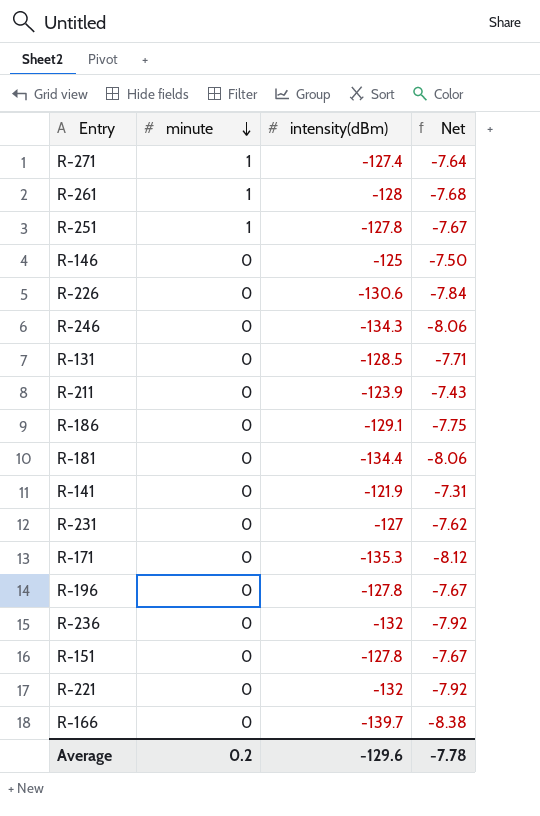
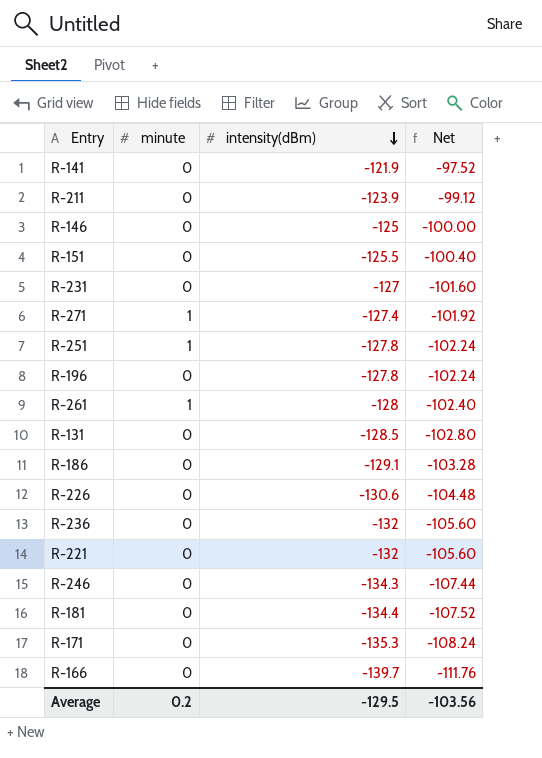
row order: minute descending -> intensity(dBm) descending
column Net | formula: [intensity(dBm)] * 0.06 -> [intensity(dBm)] * 0.8
R-151 | intensity(dBm): -127.8 -> -125.5
Average | intensity(dBm): -129.6 -> -129.5
Average | Net: -7.78 -> -103.56

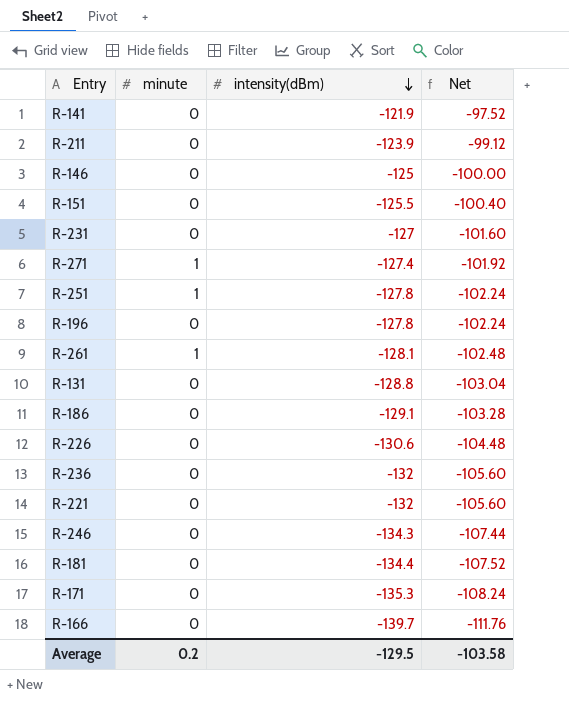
R-261 | intensity(dBm): -128 -> -128.1
R-261 | Net: -102.40 -> -102.48
R-131 | intensity(dBm): -128.5 -> -128.8
R-131 | Net: -102.80 -> -103.04
Average | Net: -103.56 -> -103.58

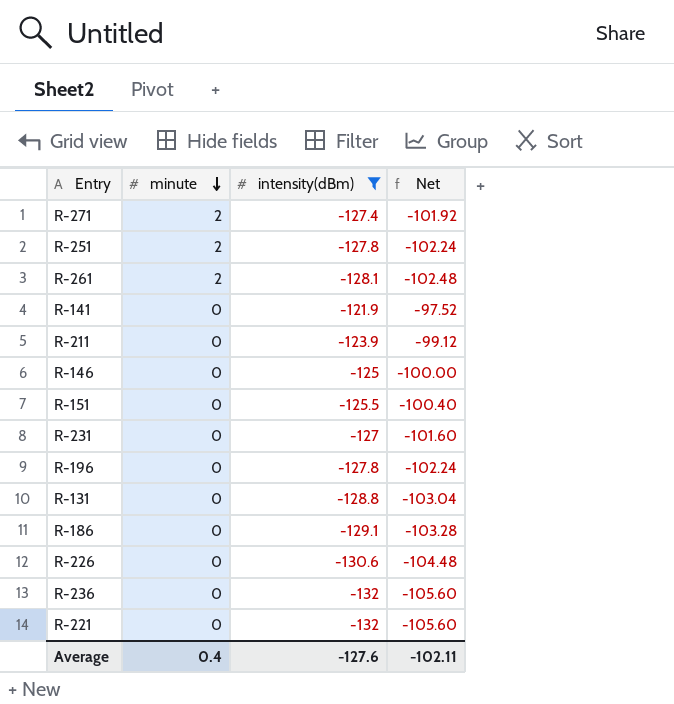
filter: none -> intensity(dBm) >= -132
row order: intensity(dBm) descending -> minute descending
R-271 | minute: 1 -> 2
R-251 | minute: 1 -> 2
R-261 | minute: 1 -> 2
Average | minute: 0.2 -> 0.4
Average | intensity(dBm): -129.5 -> -127.6
Average | Net: -103.58 -> -102.11

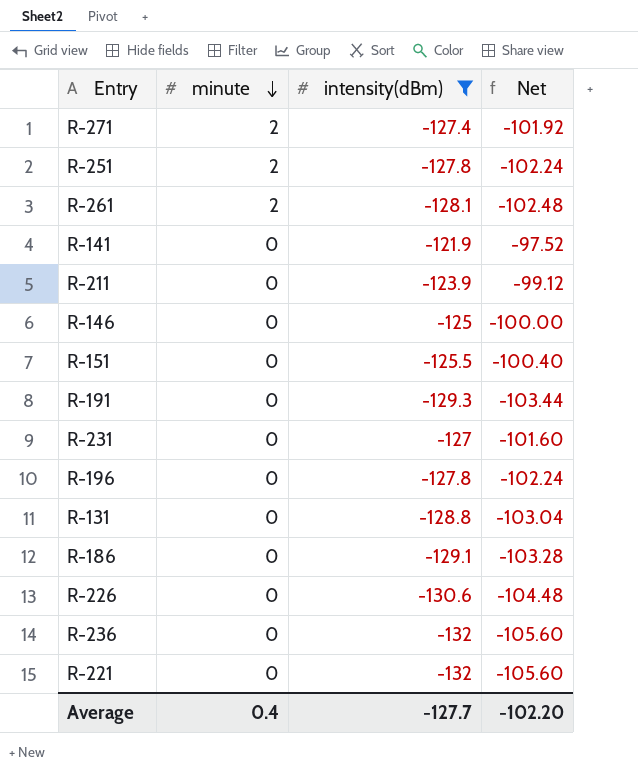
row R-191: none -> 0 | -129.3 | -103.44
Average | intensity(dBm): -127.6 -> -127.7
Average | Net: -102.11 -> -102.20

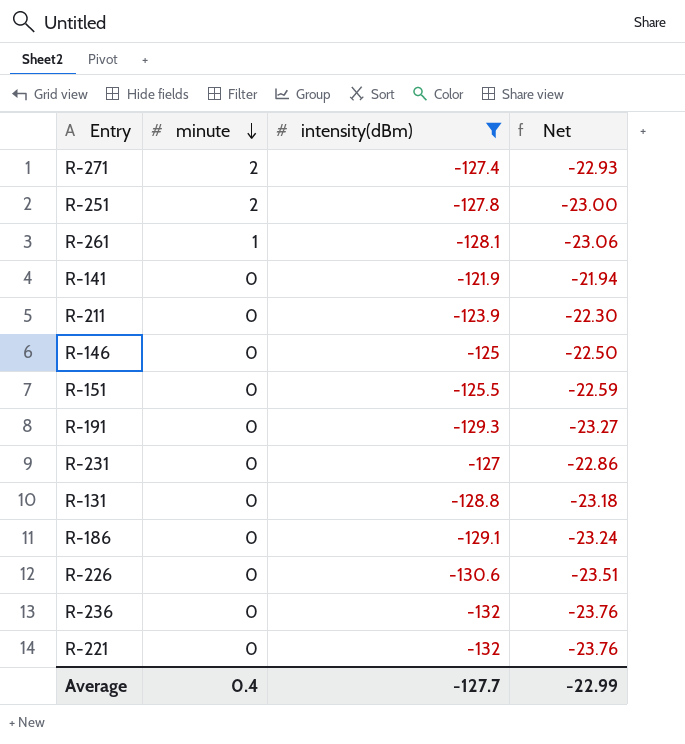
column Net | formula: [intensity(dBm)] * 0.8 -> [intensity(dBm)] * 0.18
row R-196: 0 | -127.8 | -102.24 -> none
R-261 | minute: 2 -> 1
Average | Net: -102.20 -> -22.99

